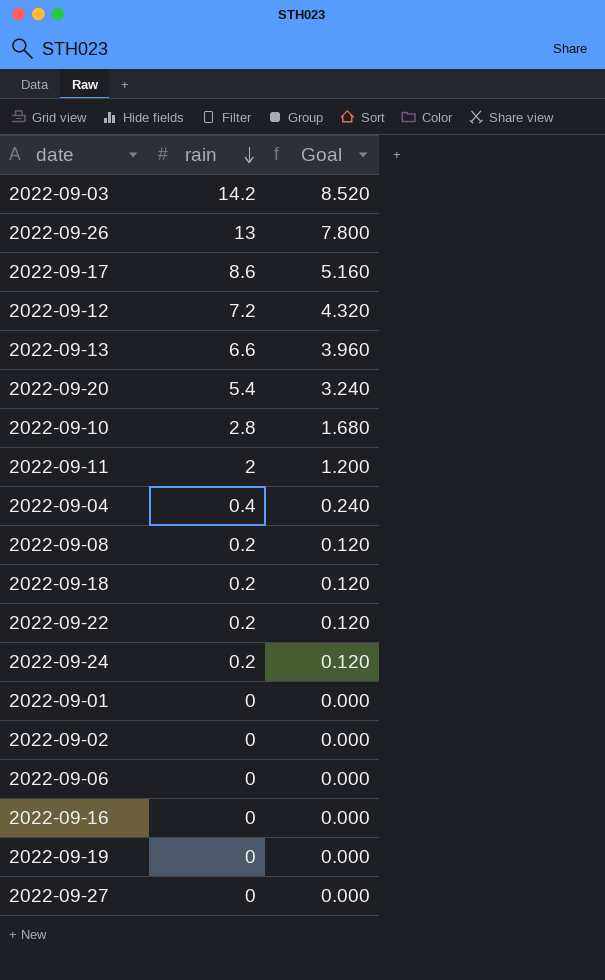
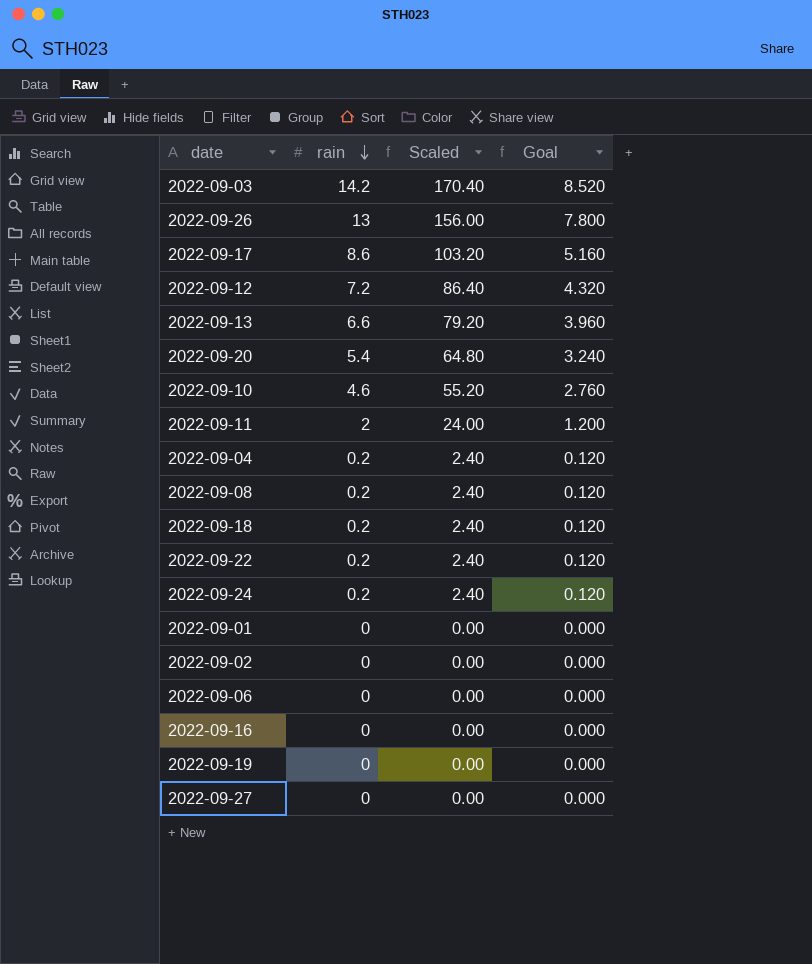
column Scaled | formula: none -> [rain] * 12
2022-09-10 | rain: 2.8 -> 4.6
2022-09-10 | Goal: 1.680 -> 2.760
2022-09-04 | rain: 0.4 -> 0.2
2022-09-04 | Goal: 0.240 -> 0.120

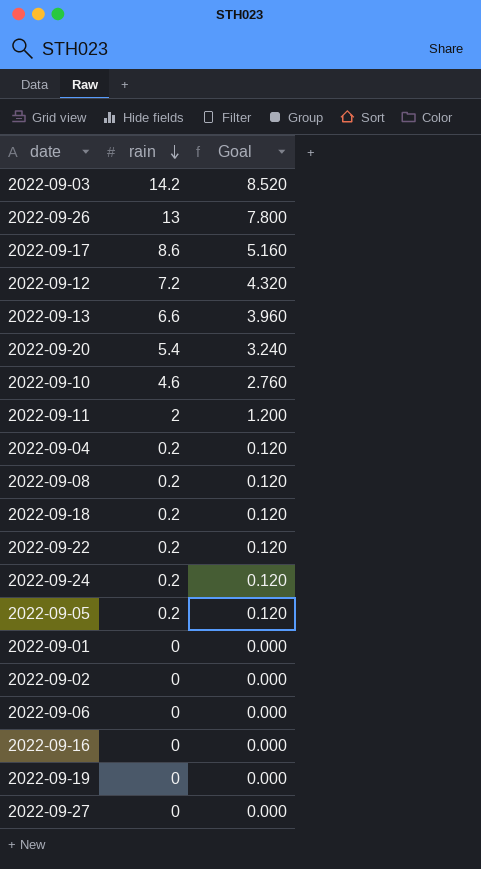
column Scaled | formula: [rain] * 12 -> none
row 2022-09-05: none -> 0.2 | 0.120

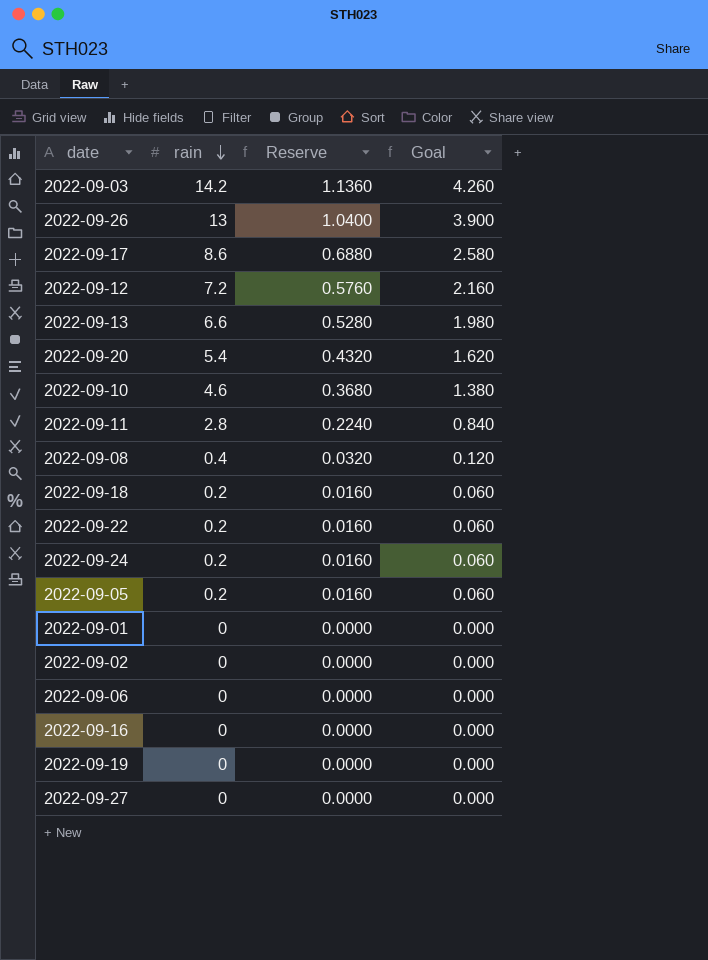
column Reserve | formula: none -> [rain] * 0.08
column Goal | formula: [rain] * 0.6 -> [rain] * 0.3
row 2022-09-04: 0.2 | 0.120 -> none
2022-09-11 | rain: 2 -> 2.8
2022-09-08 | rain: 0.2 -> 0.4

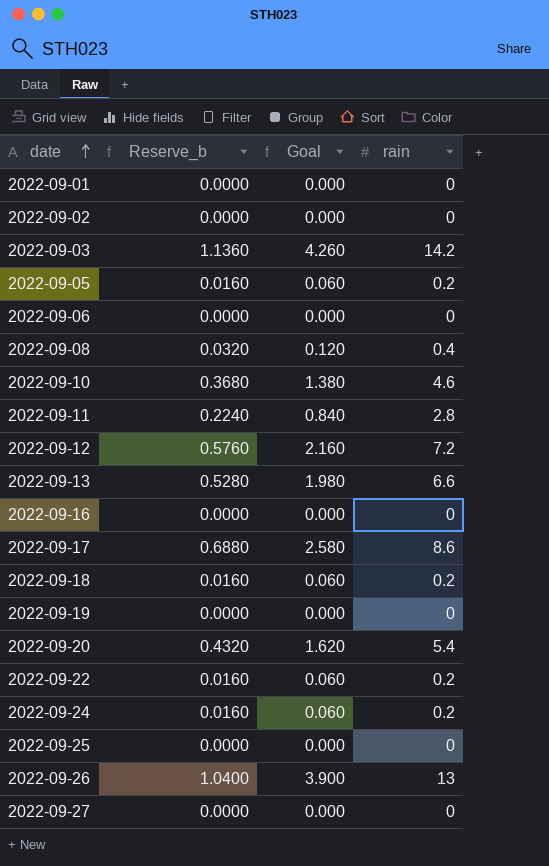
row order: rain descending -> date ascending
column name: Reserve -> Reserve_b
column rain | position: 2 -> 4
row 2022-09-25: none -> 0.0000 | 0.000 | 0

